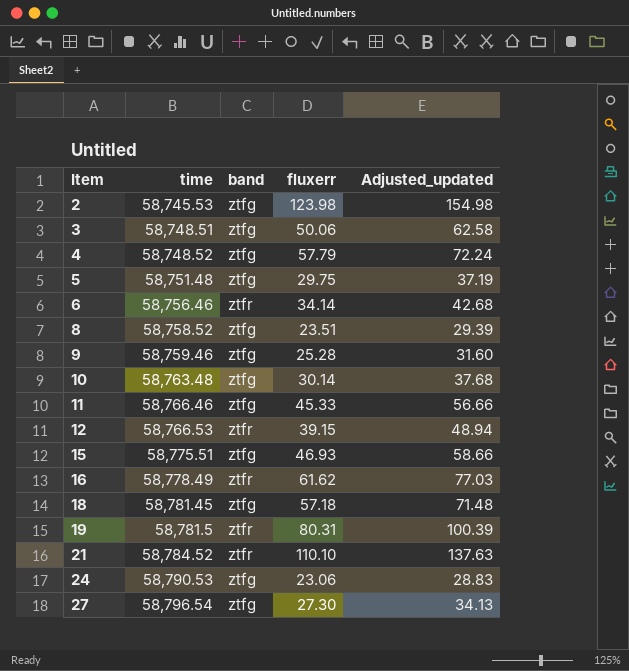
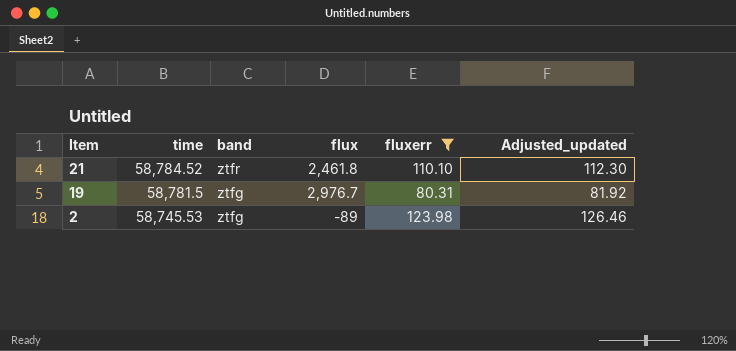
filter: none -> fluxerr >= 80.31
row order: Item ascending -> Item descending
column flux | position: none -> 4
column Adjusted_updated | formula: [fluxerr] * 1.25 -> [fluxerr] * 1.02
19 | band: ztfr -> ztfg

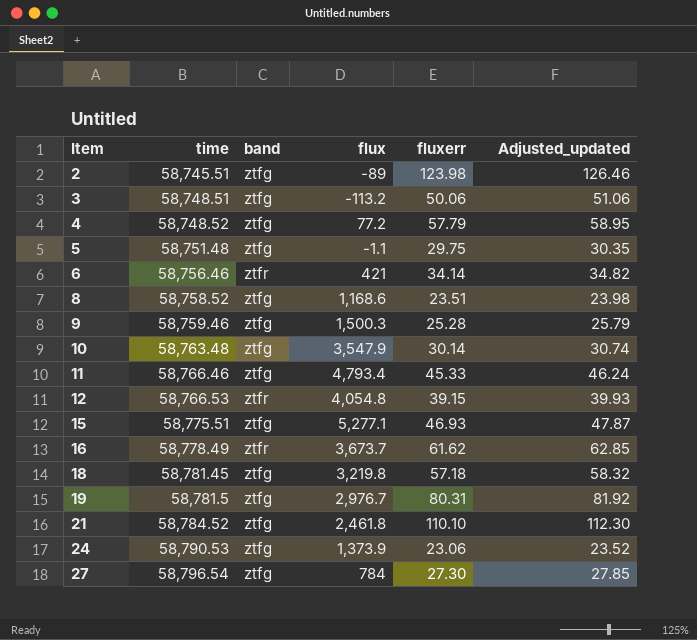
filter: fluxerr >= 80.31 -> none
row order: Item descending -> Item ascending
2 | time: 58,745.53 -> 58,745.51
21 | band: ztfr -> ztfg

